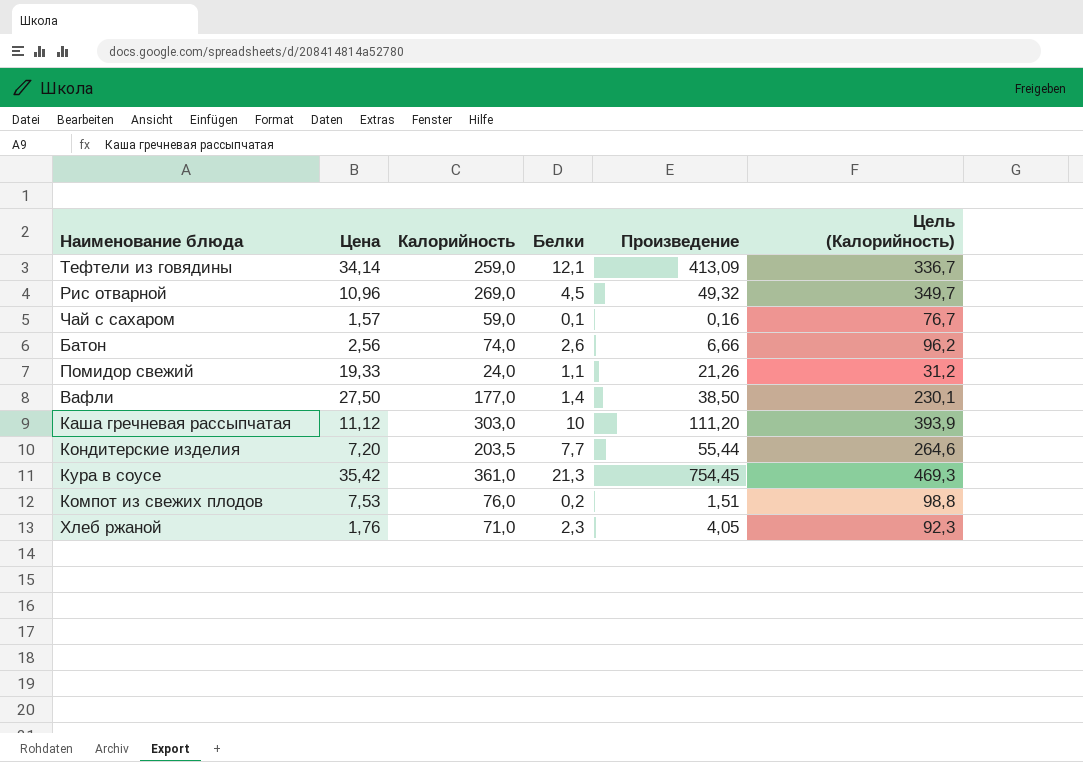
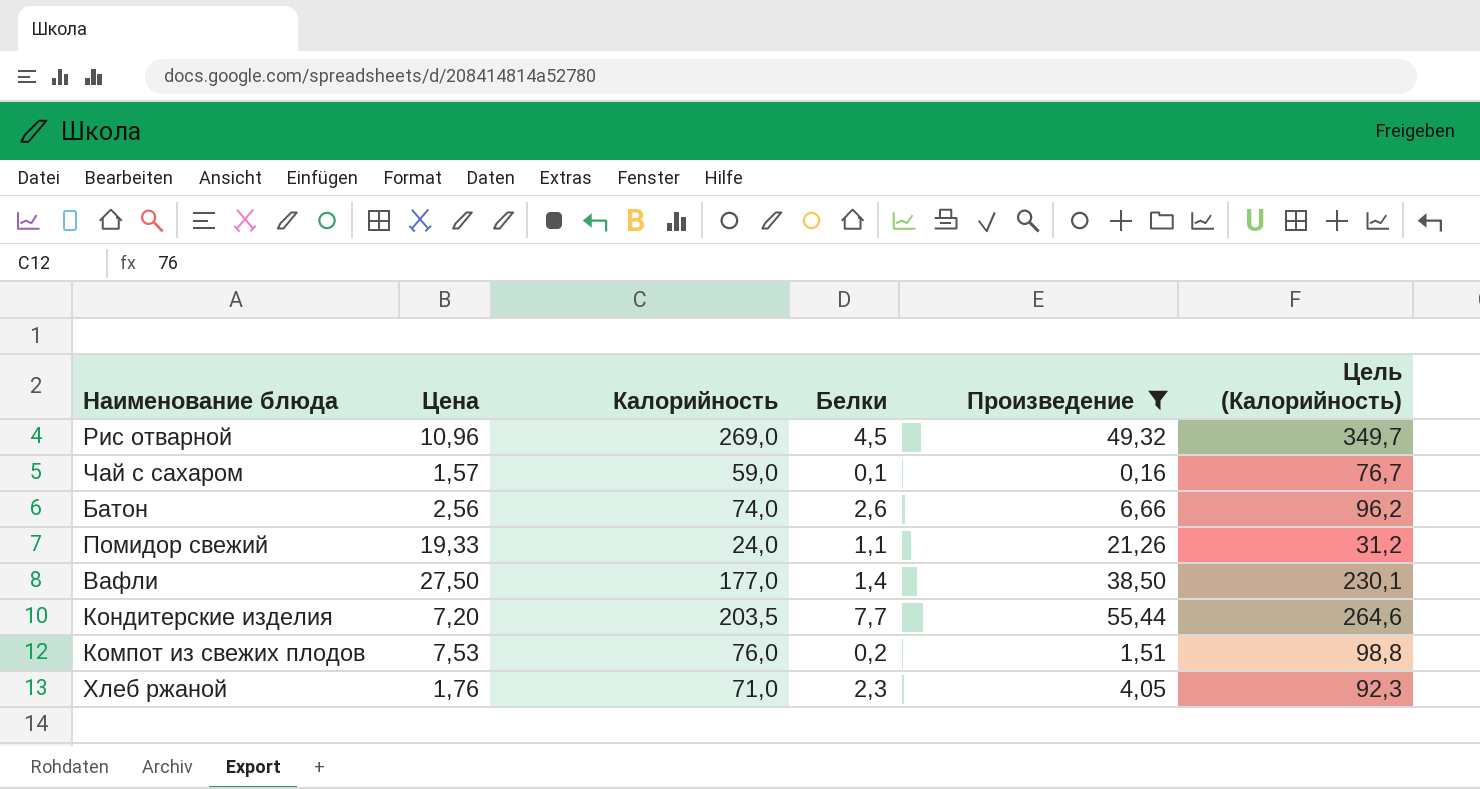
filter: none -> Произведение <= 55,44

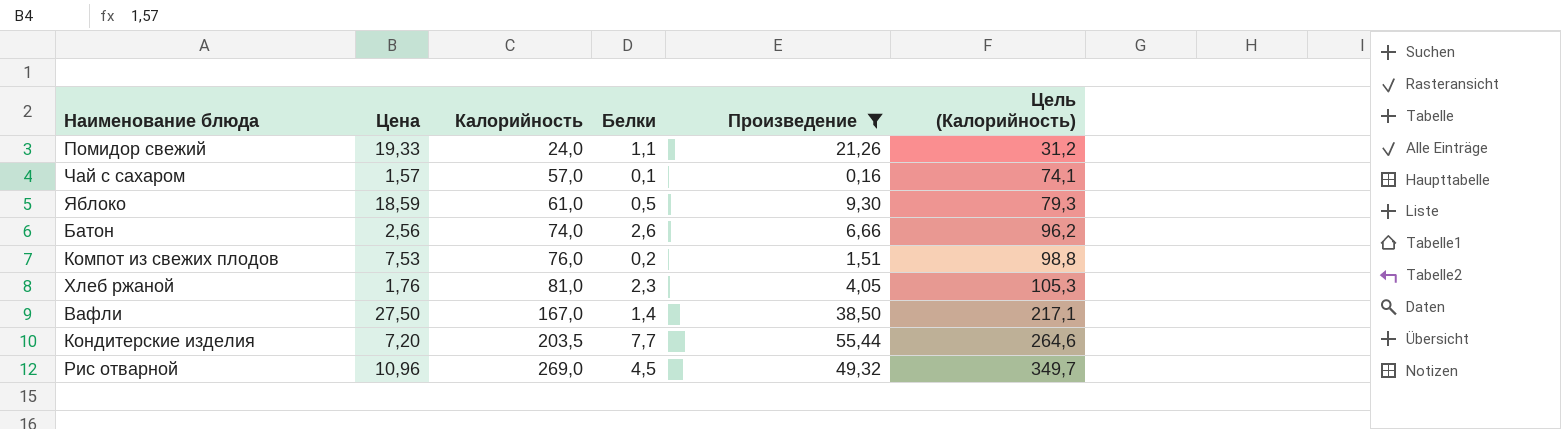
row order: none -> Калорийность ascending
Чай с сахаром | Калорийность: 59,0 -> 57,0
Чай с сахаром | Цель (Калорийность): 76,7 -> 74,1
row Яблоко: none -> 18,59 | 61,0 | 0,5 | 9,30 | 79,3
Хлеб ржаной | Калорийность: 71,0 -> 81,0
Хлеб ржаной | Цель (Калорийность): 92,3 -> 105,3
Вафли | Калорийность: 177,0 -> 167,0
Вафли | Цель (Калорийность): 230,1 -> 217,1

